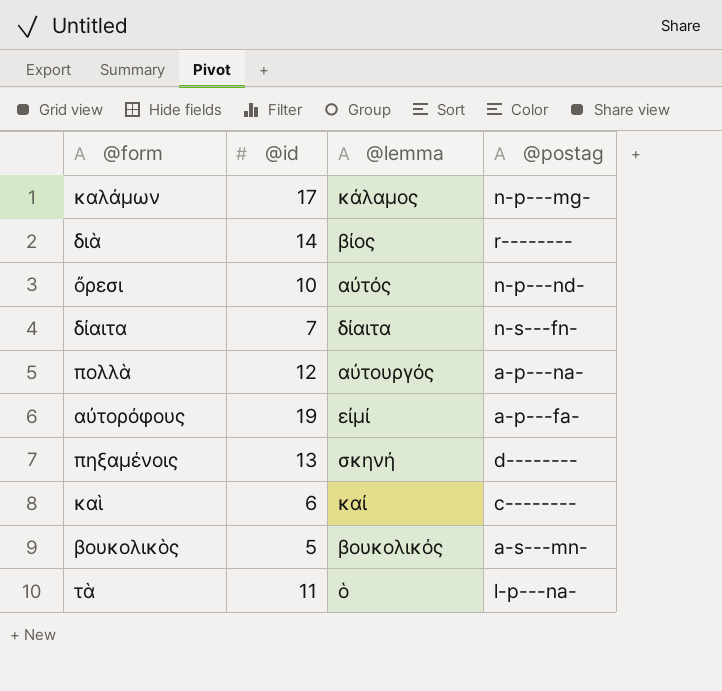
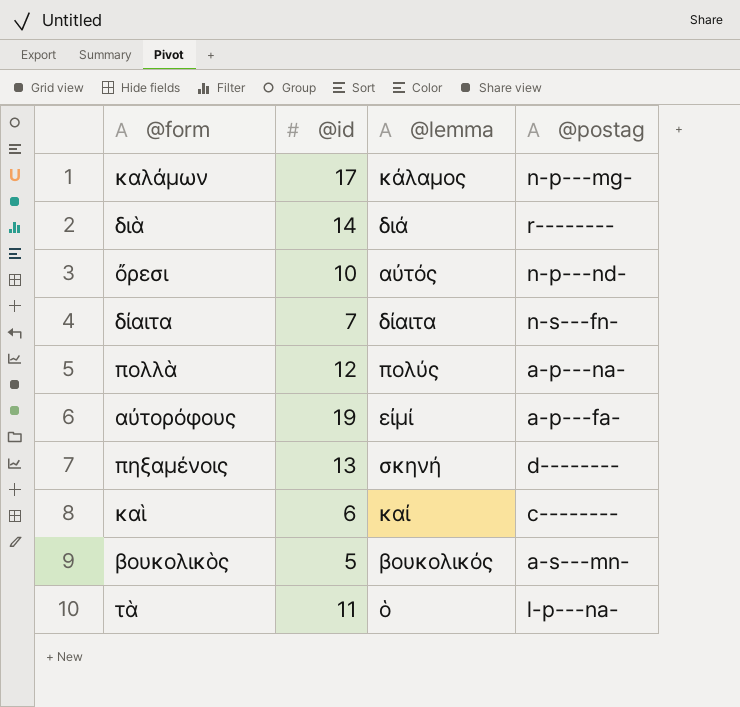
διὰ | @lemma: βίος -> διά
πολλὰ | @lemma: αὐτουργός -> πολύς

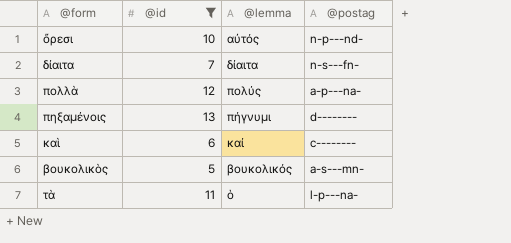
filter: none -> @id <= 13
πηξαμένοις | @lemma: σκηνή -> πήγνυμι

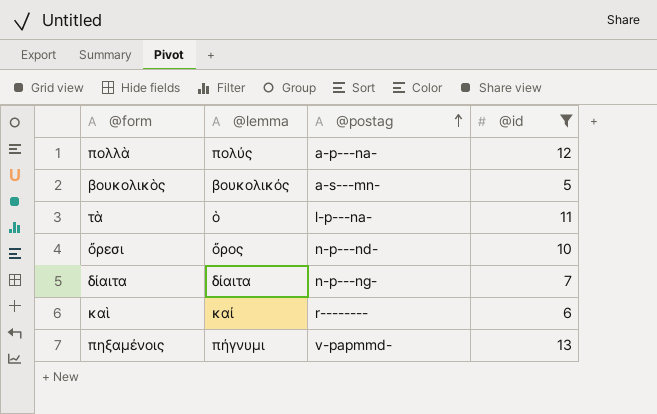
row order: none -> @postag ascending
column @id | position: 2 -> 4
ὄρεσι | @lemma: αὐτός -> ὄρος
δίαιτα | @postag: n-s---fn- -> n-p---ng-
καὶ | @postag: c-------- -> r--------
πηξαμένοις | @postag: d-------- -> v-papmmd-

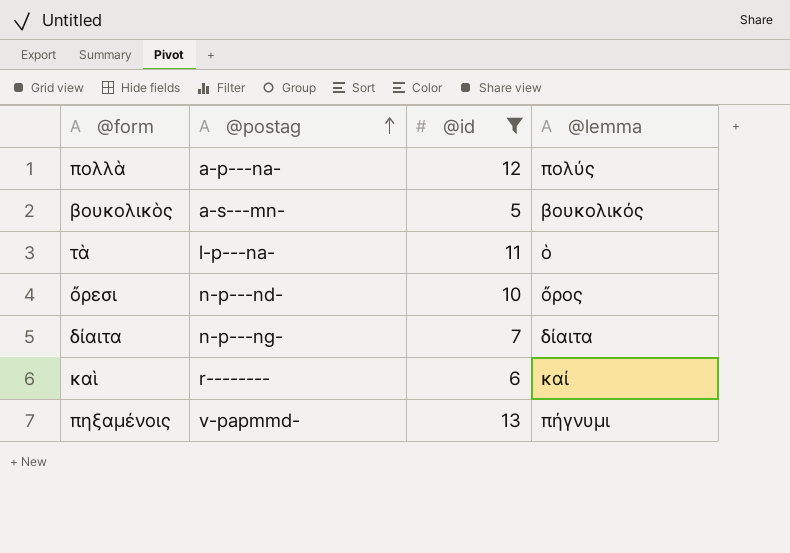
column @lemma | position: 2 -> 4

